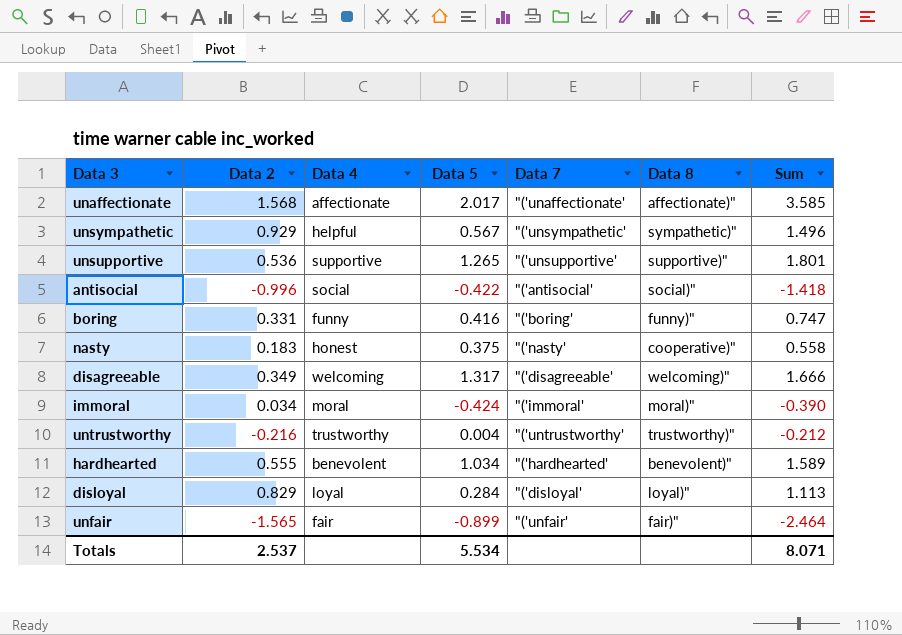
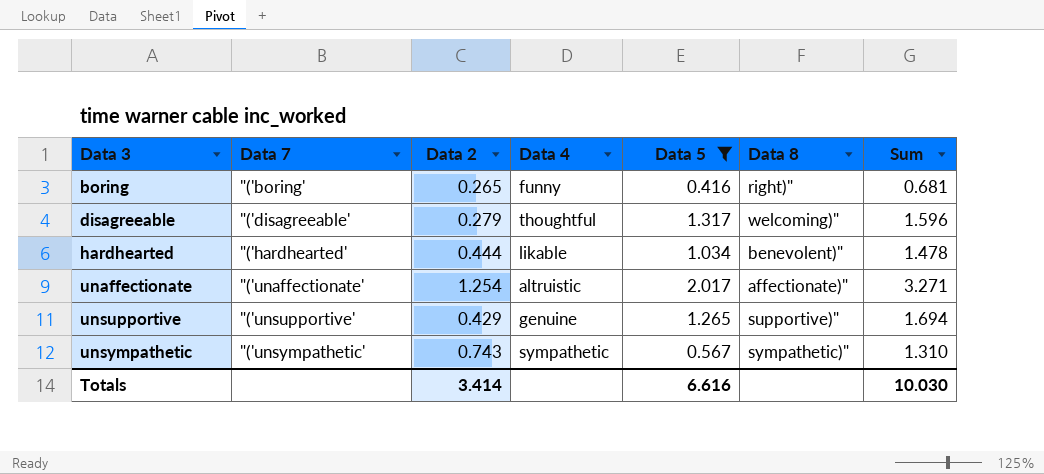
filter: none -> Data 5 >= 0.416
row order: none -> Data 3 ascending
column Data 7 | position: 5 -> 2
boring | Data 2: 0.331 -> 0.265
boring | Data 8: funny)" -> right)"
boring | Sum: 0.747 -> 0.681
disagreeable | Data 2: 0.349 -> 0.279
disagreeable | Data 4: welcoming -> thoughtful
disagreeable | Sum: 1.666 -> 1.596
hardhearted | Data 2: 0.555 -> 0.444
hardhearted | Data 4: benevolent -> likable
hardhearted | Sum: 1.589 -> 1.478
unaffectionate | Data 2: 1.568 -> 1.254
unaffectionate | Data 4: affectionate -> altruistic
unaffectionate | Sum: 3.585 -> 3.271
unsupportive | Data 2: 0.536 -> 0.429
unsupportive | Data 4: supportive -> genuine
unsupportive | Sum: 1.801 -> 1.694
unsympathetic | Data 2: 0.929 -> 0.743
unsympathetic | Data 4: helpful -> sympathetic
unsympathetic | Sum: 1.496 -> 1.310
Totals | Data 2: 2.537 -> 3.414
Totals | Data 5: 5.534 -> 6.616
Totals | Sum: 8.071 -> 10.030

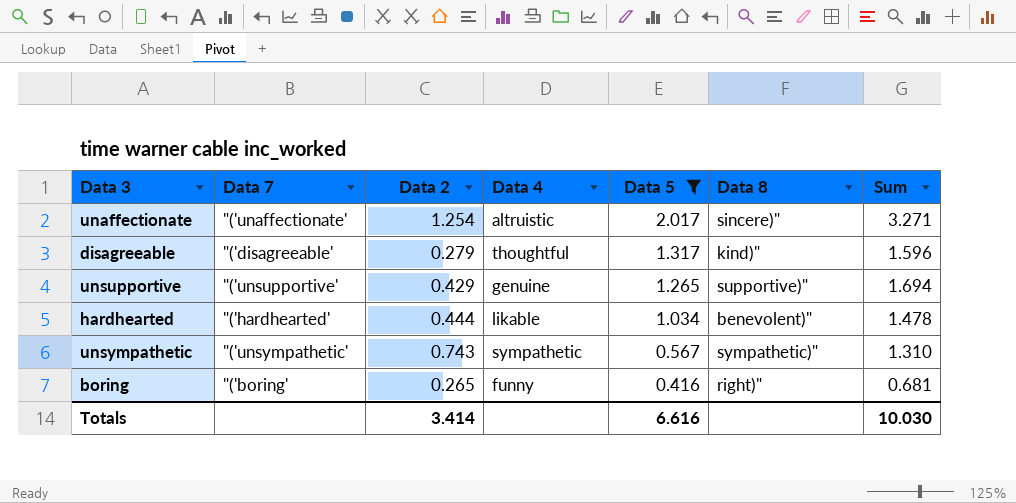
row order: Data 3 ascending -> Data 5 descending
unaffectionate | Data 8: affectionate)" -> sincere)"
disagreeable | Data 8: welcoming)" -> kind)"

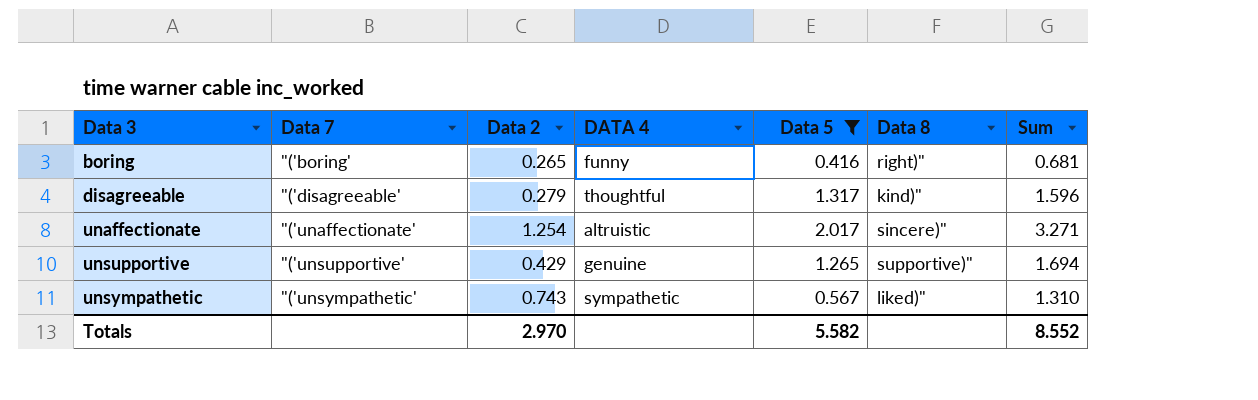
row order: Data 5 descending -> Data 3 ascending
column name: Data 4 -> DATA 4
row hardhearted: "('hardhearted' | 0.444 | likable | 1.034 | benevolent)" | 1.478 -> none
unsympathetic | Data 8: sympathetic)" -> liked)"
Totals | Data 2: 3.414 -> 2.970
Totals | Data 5: 6.616 -> 5.582
Totals | Sum: 10.030 -> 8.552

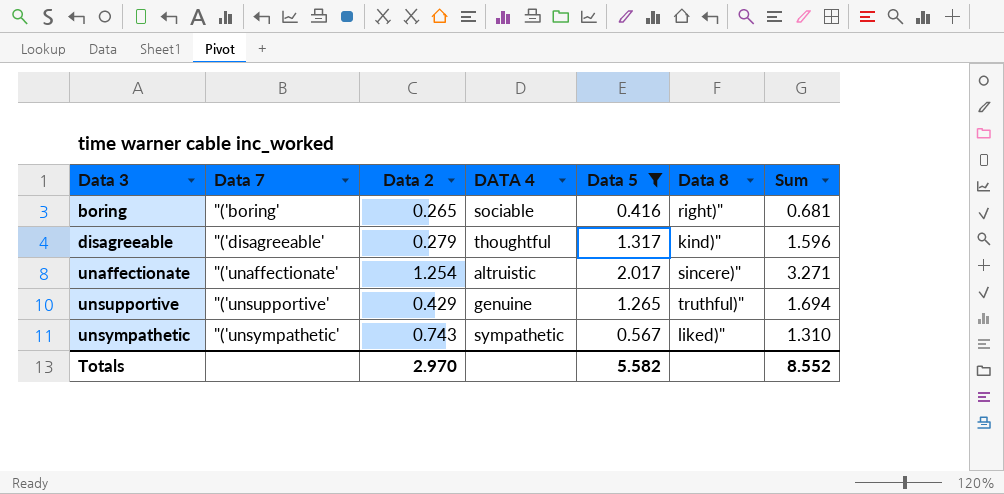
boring | DATA 4: funny -> sociable
unsupportive | Data 8: supportive)" -> truthful)"

